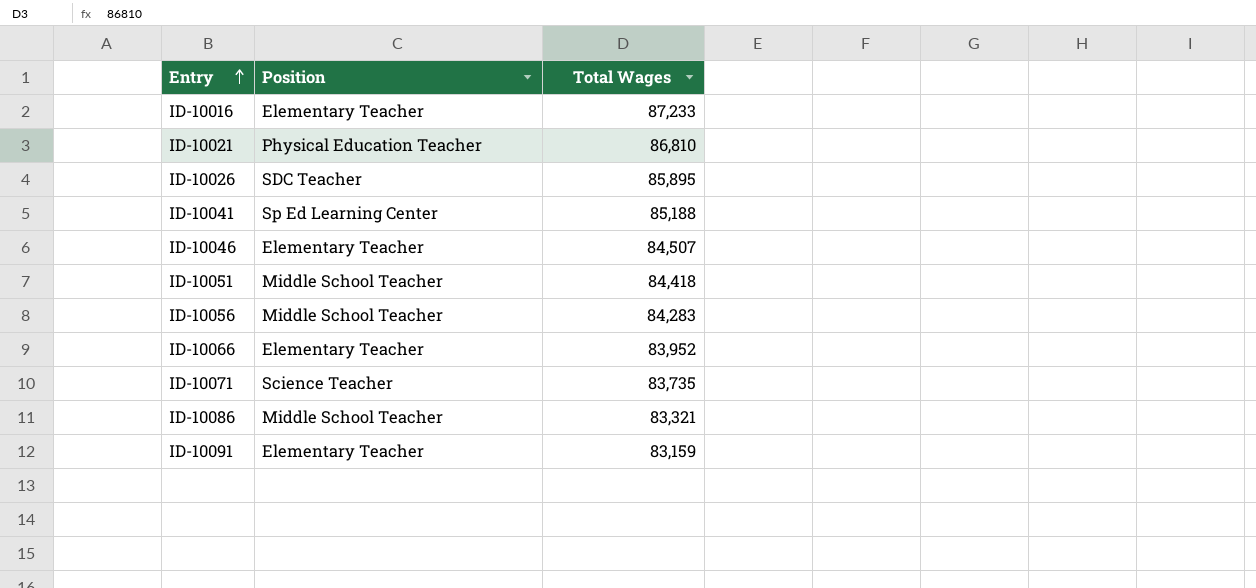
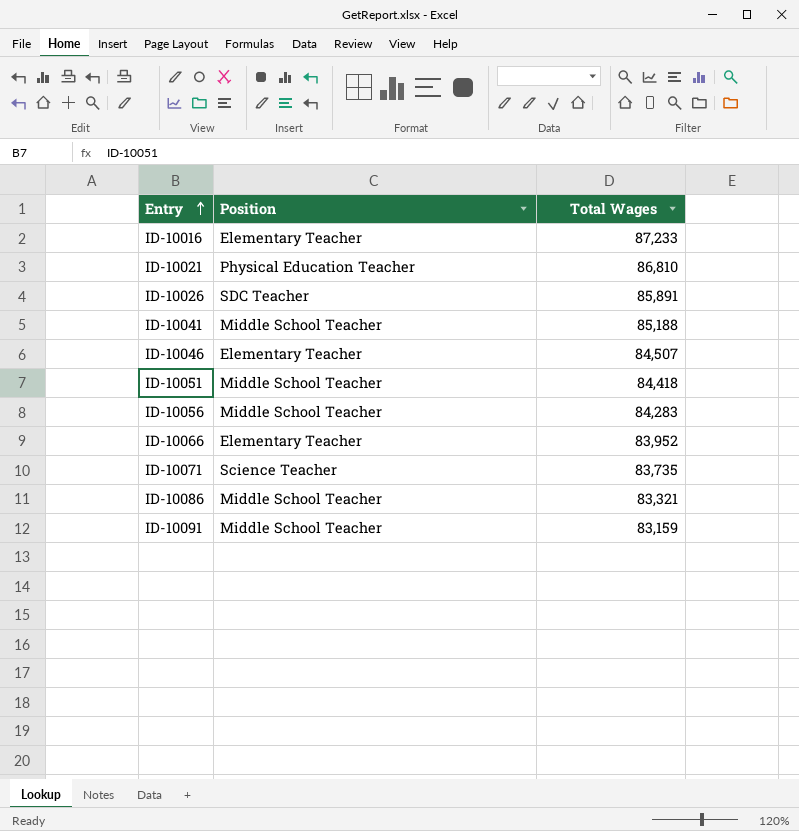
ID-10026 | Total Wages: 85,895 -> 85,891
ID-10041 | Position: Sp Ed Learning Center -> Middle School Teacher
ID-10091 | Position: Elementary Teacher -> Middle School Teacher

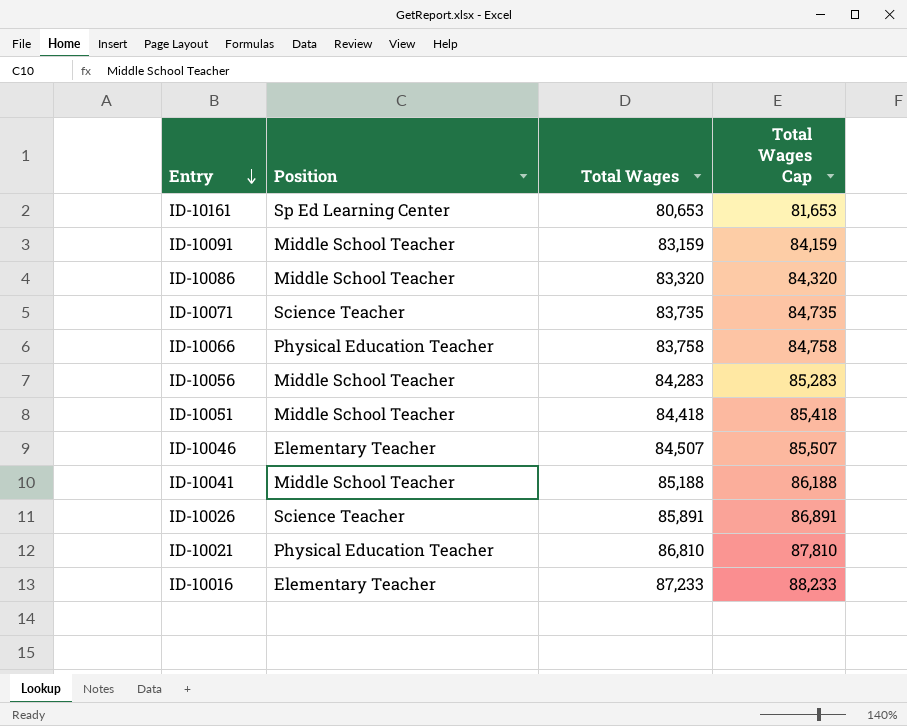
row order: Entry ascending -> Entry descending
column Total Wages Cap | formula: none -> [Total Wages] + 1000
row ID-10161: none -> Sp Ed Learning Center | 80,653 | 81,653
ID-10086 | Total Wages: 83,321 -> 83,320
ID-10066 | Position: Elementary Teacher -> Physical Education Teacher
ID-10066 | Total Wages: 83,952 -> 83,758
ID-10026 | Position: SDC Teacher -> Science Teacher

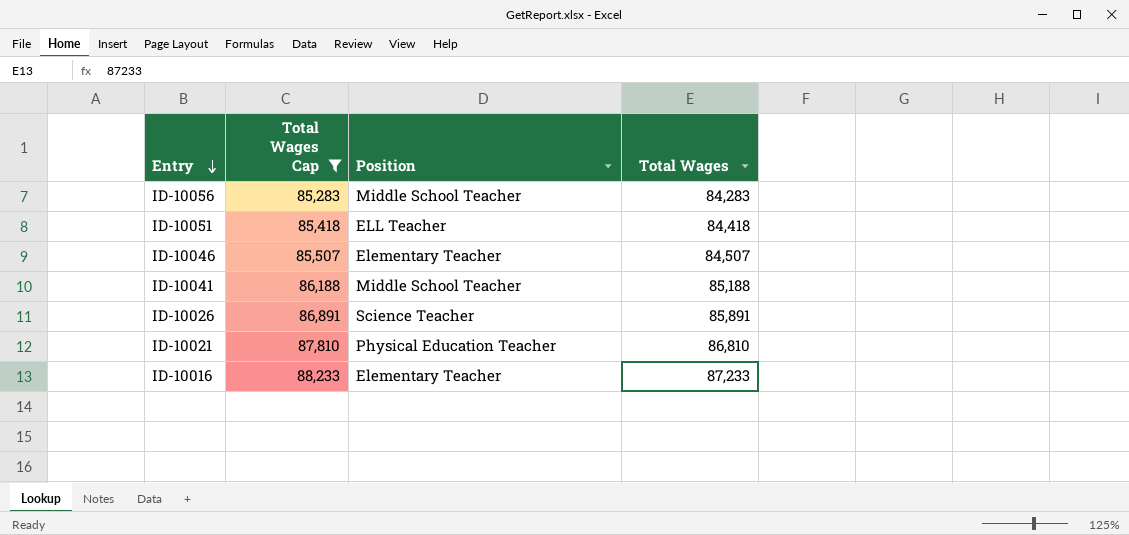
filter: none -> Total Wages Cap >= 85,283
column Total Wages Cap | position: 4 -> 2
ID-10051 | Position: Middle School Teacher -> ELL Teacher

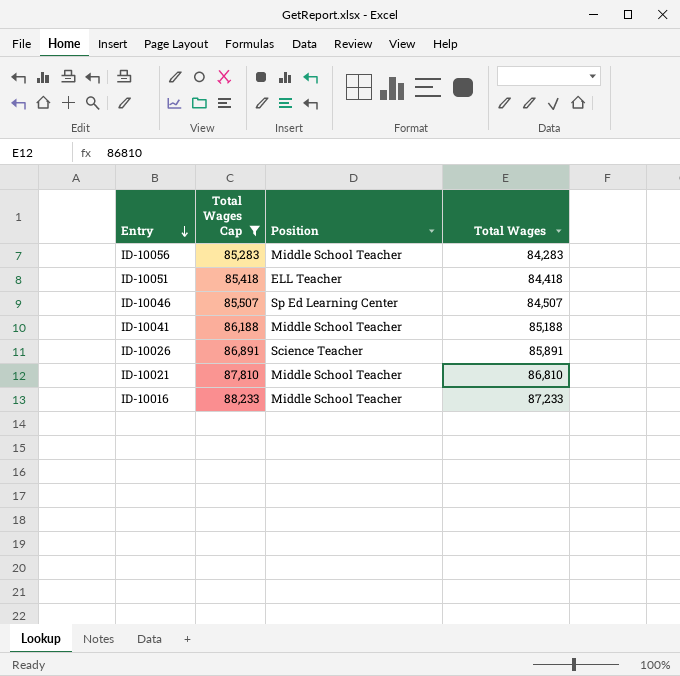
ID-10046 | Position: Elementary Teacher -> Sp Ed Learning Center
ID-10021 | Position: Physical Education Teacher -> Middle School Teacher
ID-10016 | Position: Elementary Teacher -> Middle School Teacher

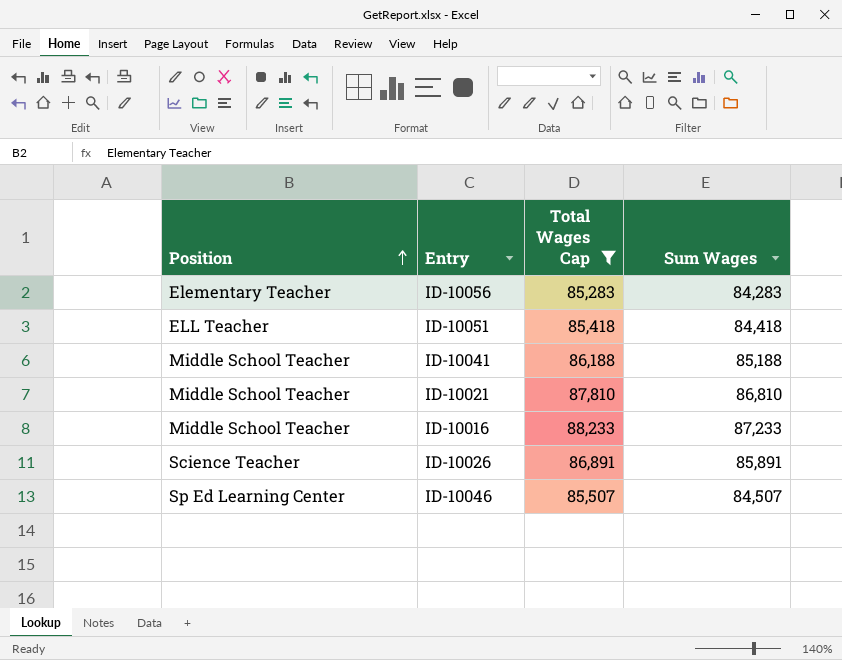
row order: Entry descending -> Position ascending
column Position | position: 3 -> 1
column name: Total Wages -> Sum Wages
ID-10056 | Position: Middle School Teacher -> Elementary Teacher

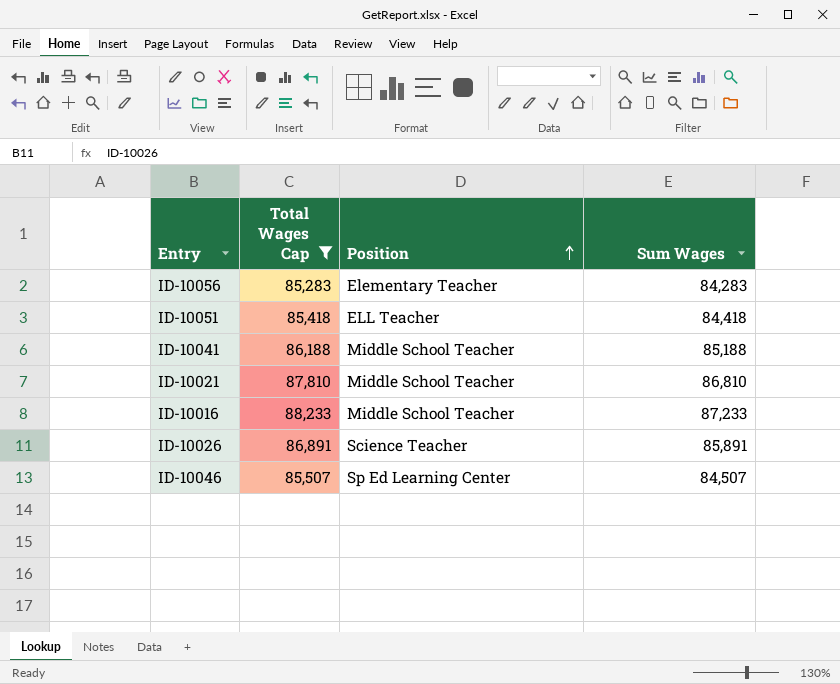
column Position | position: 1 -> 3

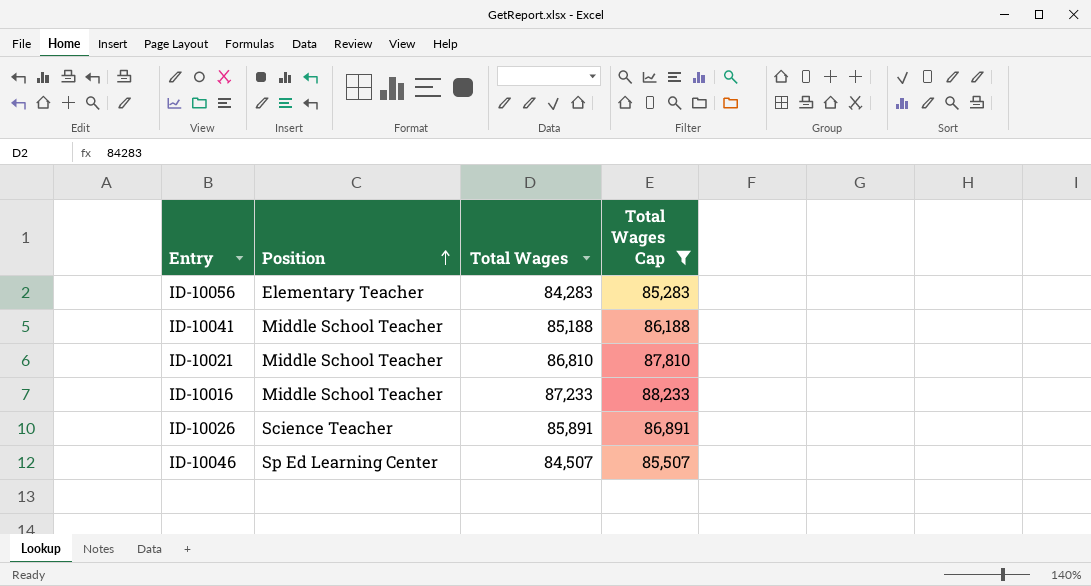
column name: Sum Wages -> Total Wages
column Total Wages Cap | position: 2 -> 4
row ID-10051: 85,418 | ELL Teacher | 84,418 -> none

